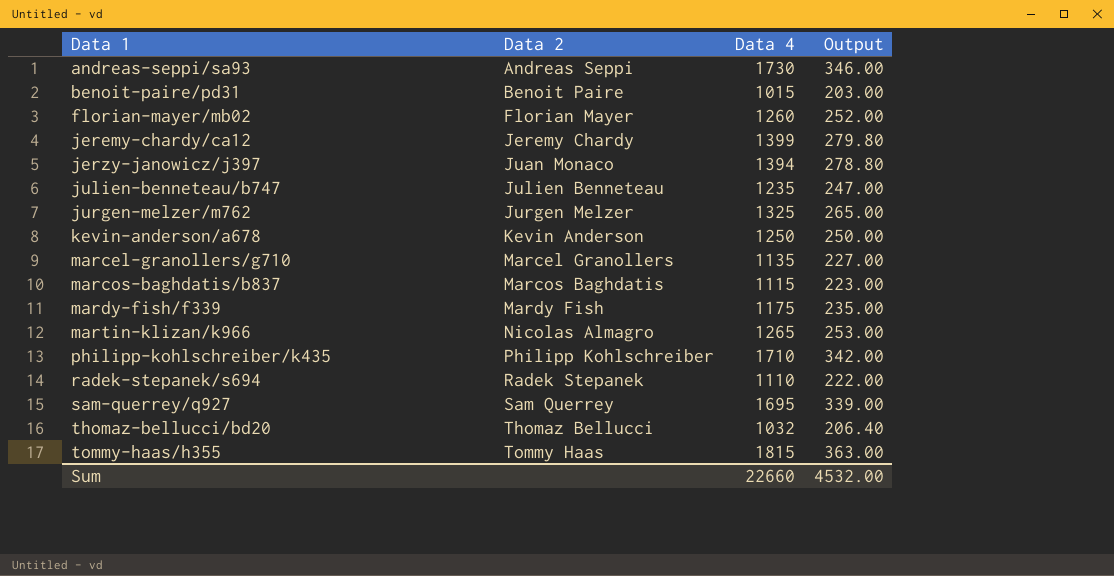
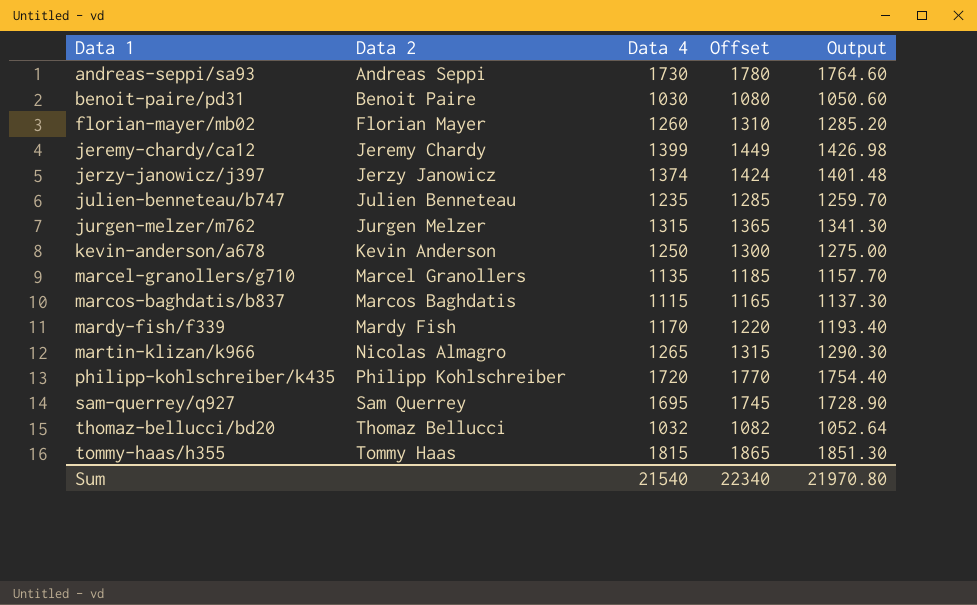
column Offset | formula: none -> [Data 4] + 50
column Output | formula: [Data 4] * 0.2 -> [Data 4] * 1.02
row radek-stepanek/s694: Radek Stepanek | 1110 | 222.00 -> none
benoit-paire/pd31 | Data 4: 1015 -> 1030
jerzy-janowicz/j397 | Data 2: Juan Monaco -> Jerzy Janowicz
jerzy-janowicz/j397 | Data 4: 1394 -> 1374
jurgen-melzer/m762 | Data 4: 1325 -> 1315
mardy-fish/f339 | Data 4: 1175 -> 1170
philipp-kohlschreiber/k435 | Data 4: 1710 -> 1720
Sum | Data 4: 22660 -> 21540
Sum | Output: 4532.00 -> 21970.80

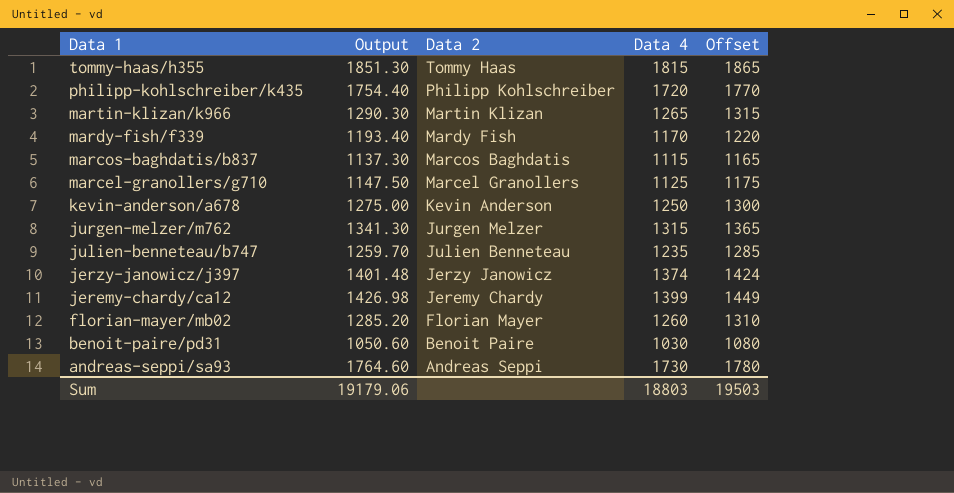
row order: Data 1 ascending -> Data 1 descending
column Output | position: 5 -> 2
row sam-querrey/q927: Sam Querrey | 1695 | 1745 | 1728.90 -> none
row thomaz-bellucci/bd20: Thomaz Bellucci | 1032 | 1082 | 1052.64 -> none
martin-klizan/k966 | Data 2: Nicolas Almagro -> Martin Klizan
marcel-granollers/g710 | Output: 1157.70 -> 1147.50
marcel-granollers/g710 | Data 4: 1135 -> 1125
marcel-granollers/g710 | Offset: 1185 -> 1175
Sum | Output: 21970.80 -> 19179.06
Sum | Data 4: 21540 -> 18803
Sum | Offset: 22340 -> 19503

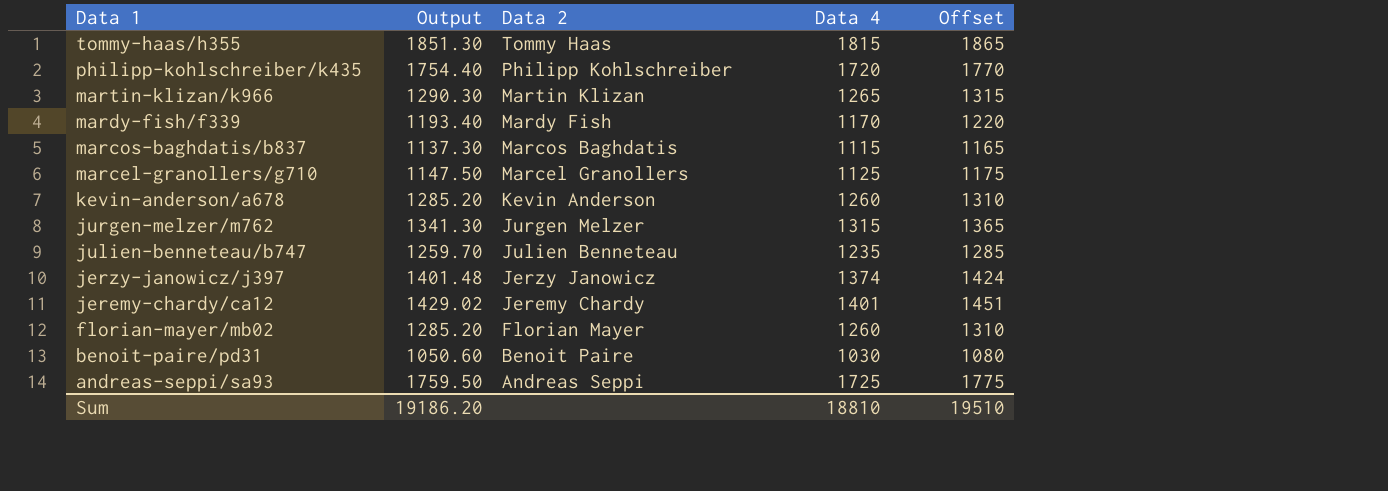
kevin-anderson/a678 | Output: 1275.00 -> 1285.20
kevin-anderson/a678 | Data 4: 1250 -> 1260
kevin-anderson/a678 | Offset: 1300 -> 1310
jeremy-chardy/ca12 | Output: 1426.98 -> 1429.02
jeremy-chardy/ca12 | Data 4: 1399 -> 1401
jeremy-chardy/ca12 | Offset: 1449 -> 1451
andreas-seppi/sa93 | Output: 1764.60 -> 1759.50
andreas-seppi/sa93 | Data 4: 1730 -> 1725
andreas-seppi/sa93 | Offset: 1780 -> 1775
Sum | Output: 19179.06 -> 19186.20
Sum | Data 4: 18803 -> 18810
Sum | Offset: 19503 -> 19510

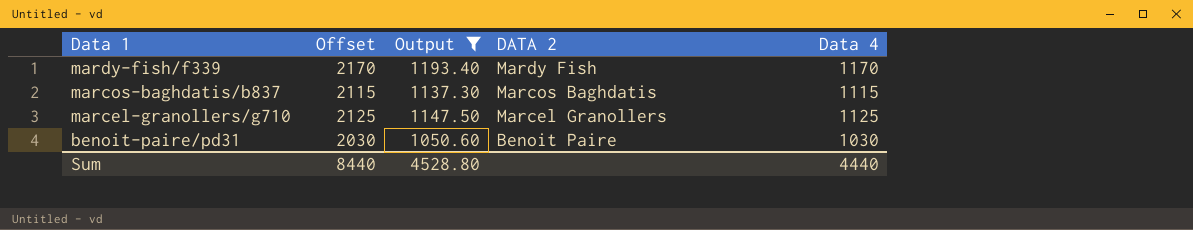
filter: none -> Output <= 1193.40
column Offset | formula: [Data 4] + 50 -> [Data 4] + 1000
column Offset | position: 5 -> 2
column name: Data 2 -> DATA 2
Sum | Offset: 19510 -> 8440
Sum | Output: 19186.20 -> 4528.80
Sum | Data 4: 18810 -> 4440

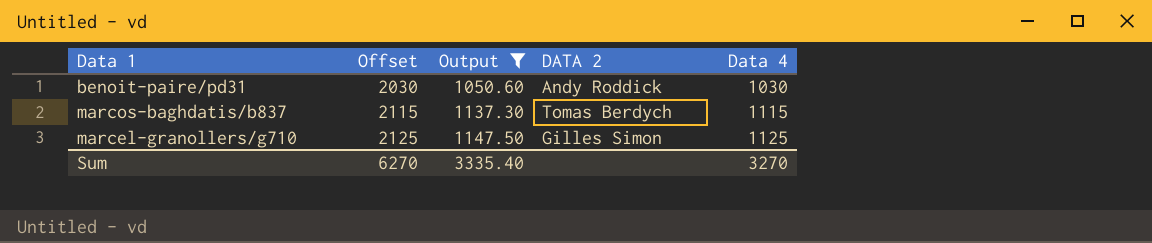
row order: Data 1 descending -> Offset ascending
row mardy-fish/f339: 2170 | 1193.40 | Mardy Fish | 1170 -> none
benoit-paire/pd31 | DATA 2: Benoit Paire -> Andy Roddick
marcos-baghdatis/b837 | DATA 2: Marcos Baghdatis -> Tomas Berdych
marcel-granollers/g710 | DATA 2: Marcel Granollers -> Gilles Simon
Sum | Offset: 8440 -> 6270
Sum | Output: 4528.80 -> 3335.40
Sum | Data 4: 4440 -> 3270

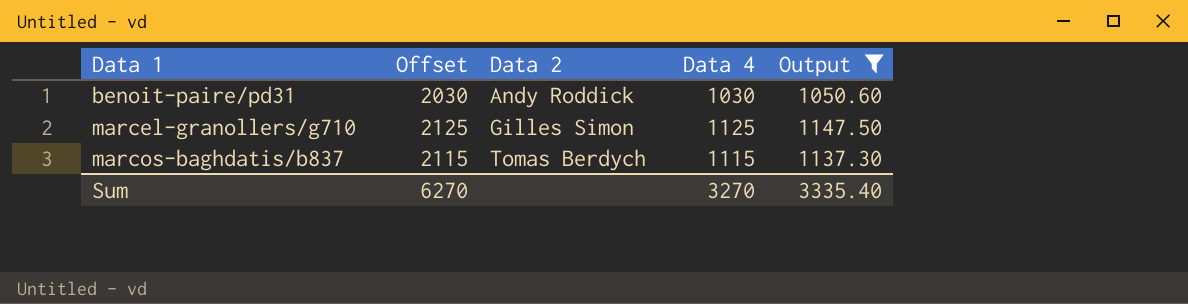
row order: Offset ascending -> Data 1 ascending
column name: DATA 2 -> Data 2
column Output | position: 3 -> 5

